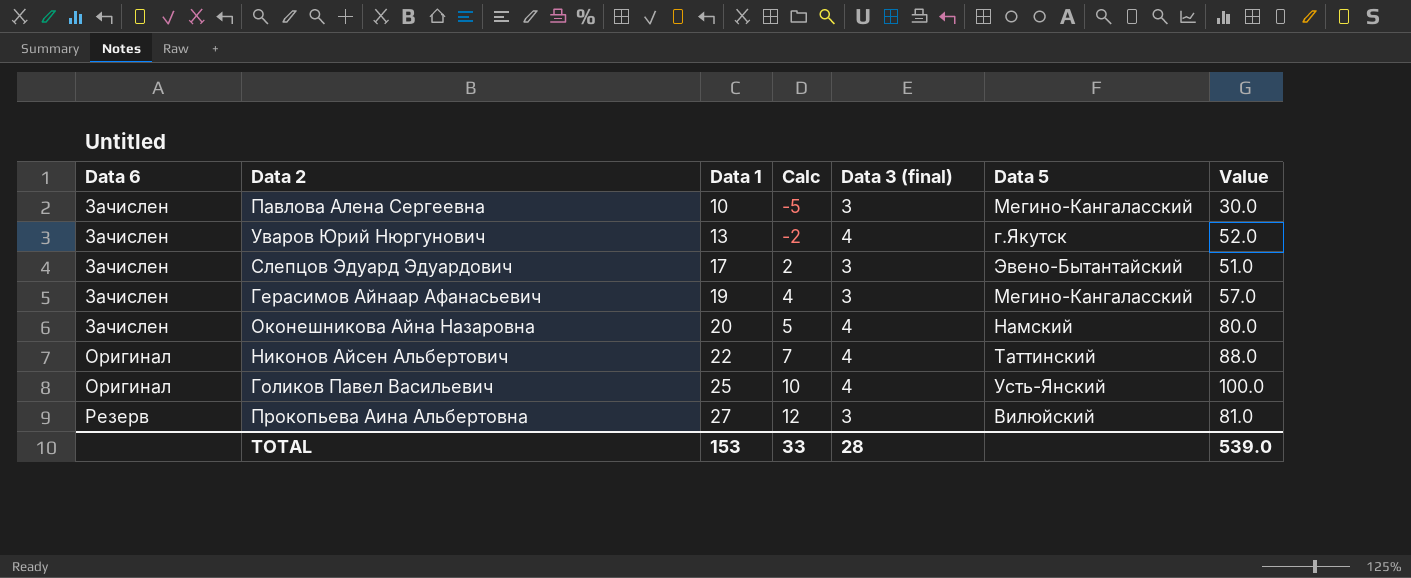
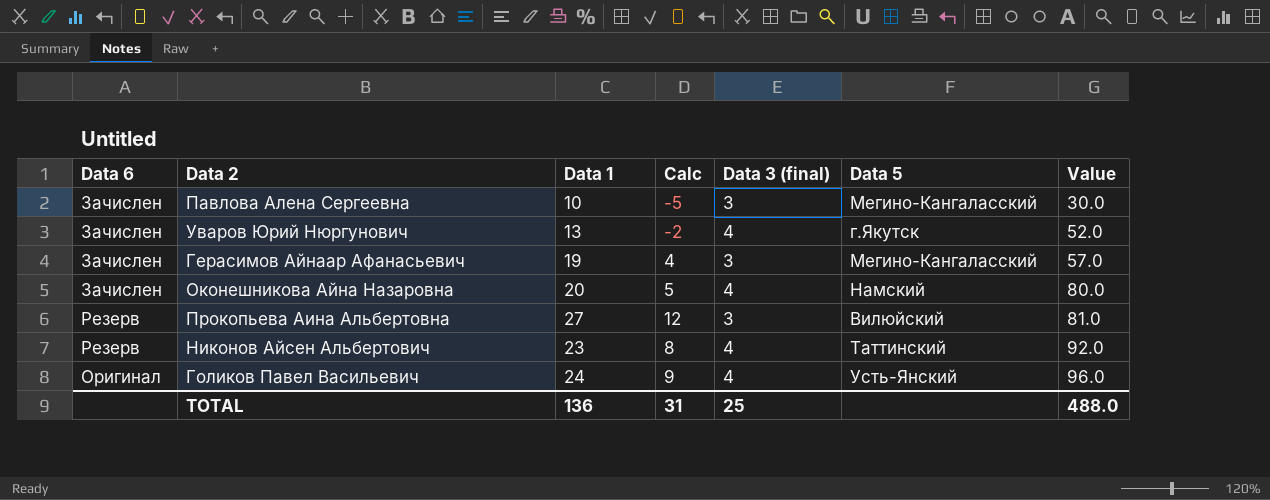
row order: Data 6 ascending -> Value ascending
row Слепцов Эдуард Эдуардович: Зачислен | 17 | 2 | 3 | Эвено-Бытантайский | 51.0 -> none
Никонов Айсен Альбертович | Data 6: Оригинал -> Резерв
Никонов Айсен Альбертович | Data 1: 22 -> 23
Никонов Айсен Альбертович | Calc: 7 -> 8
Никонов Айсен Альбертович | Value: 88.0 -> 92.0
Голиков Павел Васильевич | Data 1: 25 -> 24
Голиков Павел Васильевич | Calc: 10 -> 9
Голиков Павел Васильевич | Value: 100.0 -> 96.0
TOTAL | Data 1: 153 -> 136
TOTAL | Calc: 33 -> 31
TOTAL | Data 3 (final): 28 -> 25
TOTAL | Value: 539.0 -> 488.0

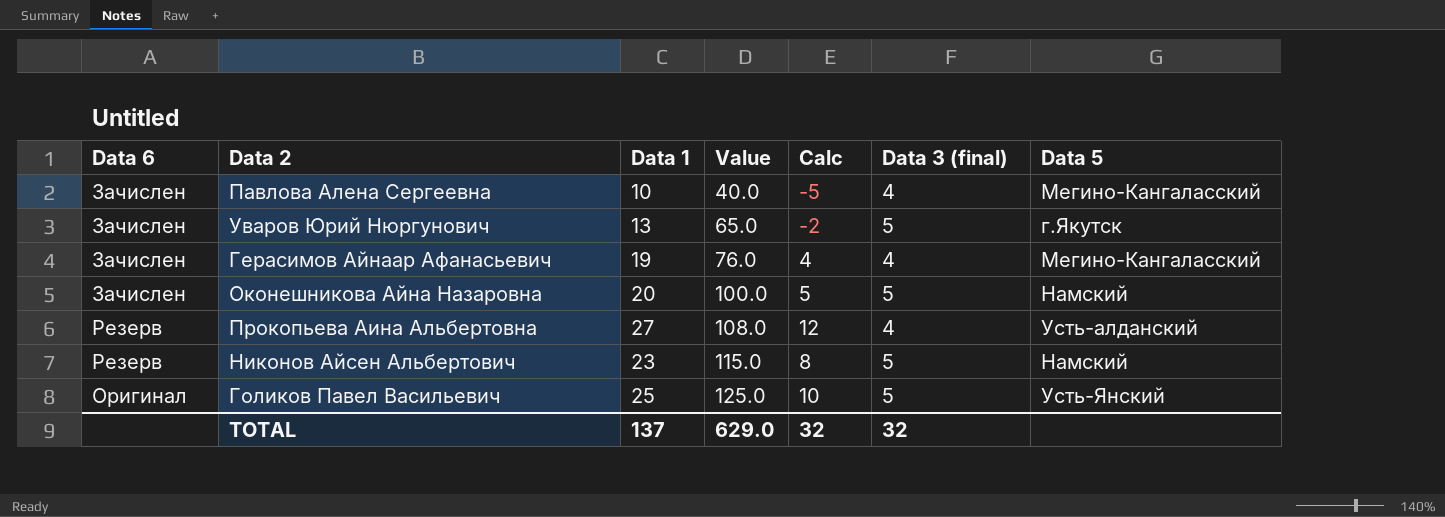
column Value | position: 7 -> 4
Павлова Алена Сергеевна | Value: 30.0 -> 40.0
Павлова Алена Сергеевна | Data 3 (final): 3 -> 4
Уваров Юрий Нюргунович | Value: 52.0 -> 65.0
Уваров Юрий Нюргунович | Data 3 (final): 4 -> 5
Герасимов Айнаар Афанасьевич | Value: 57.0 -> 76.0
Герасимов Айнаар Афанасьевич | Data 3 (final): 3 -> 4
Оконешникова Айна Назаровна | Value: 80.0 -> 100.0
Оконешникова Айна Назаровна | Data 3 (final): 4 -> 5
Прокопьева Аина Альбертовна | Value: 81.0 -> 108.0
Прокопьева Аина Альбертовна | Data 3 (final): 3 -> 4
Прокопьева Аина Альбертовна | Data 5: Вилюйский -> Усть-алданский
Никонов Айсен Альбертович | Value: 92.0 -> 115.0
Никонов Айсен Альбертович | Data 3 (final): 4 -> 5
Никонов Айсен Альбертович | Data 5: Таттинский -> Намский
Голиков Павел Васильевич | Data 1: 24 -> 25
Голиков Павел Васильевич | Value: 96.0 -> 125.0
Голиков Павел Васильевич | Calc: 9 -> 10
Голиков Павел Васильевич | Data 3 (final): 4 -> 5
TOTAL | Data 1: 136 -> 137
TOTAL | Value: 488.0 -> 629.0
TOTAL | Calc: 31 -> 32
TOTAL | Data 3 (final): 25 -> 32

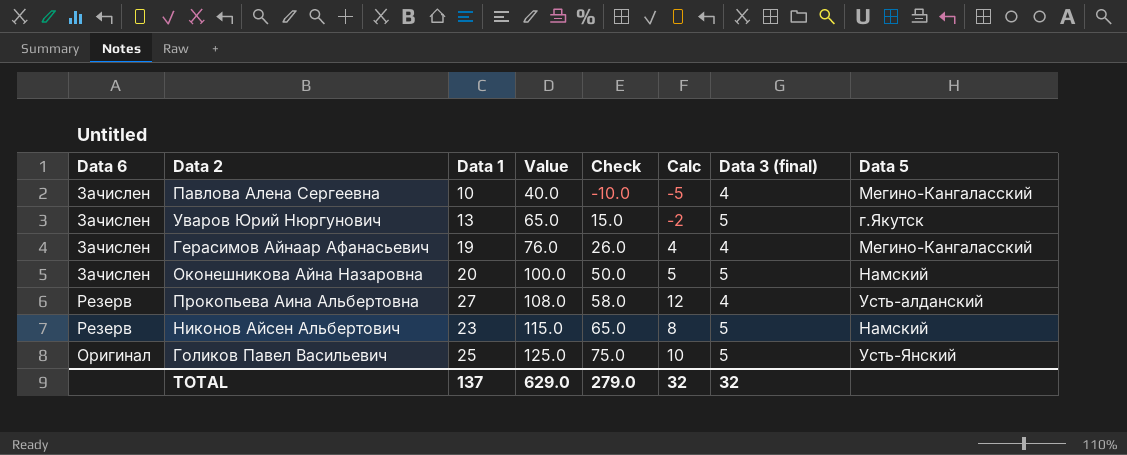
column Check | formula: none -> [Value] - 50

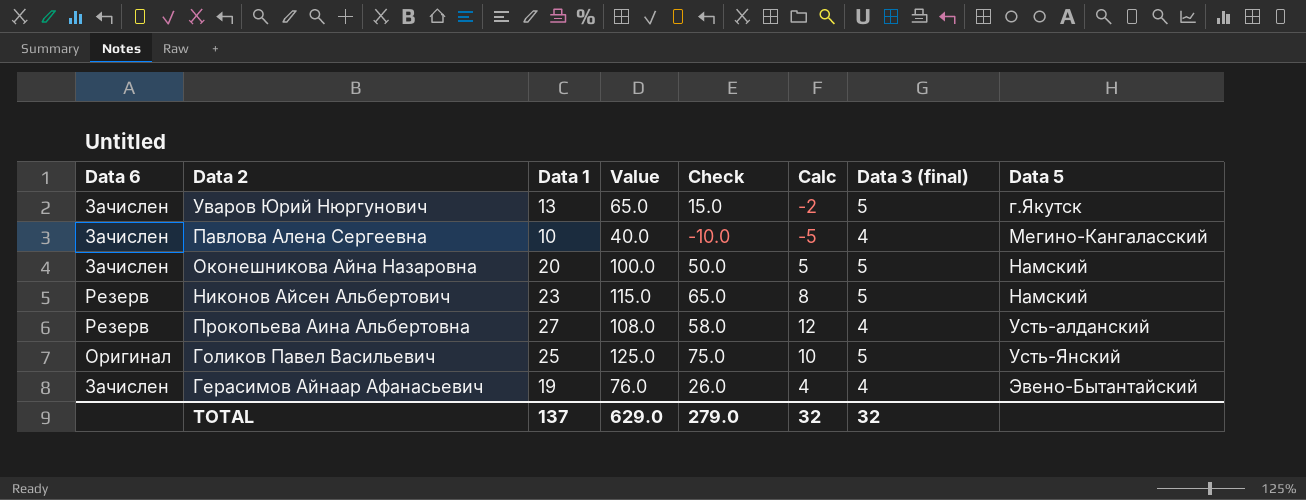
row order: Value ascending -> Data 5 ascending
Герасимов Айнаар Афанасьевич | Data 5: Мегино-Кангаласский -> Эвено-Бытантайский

